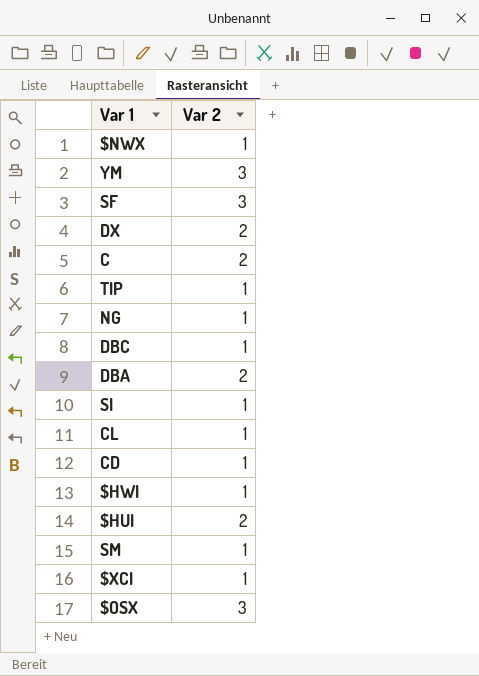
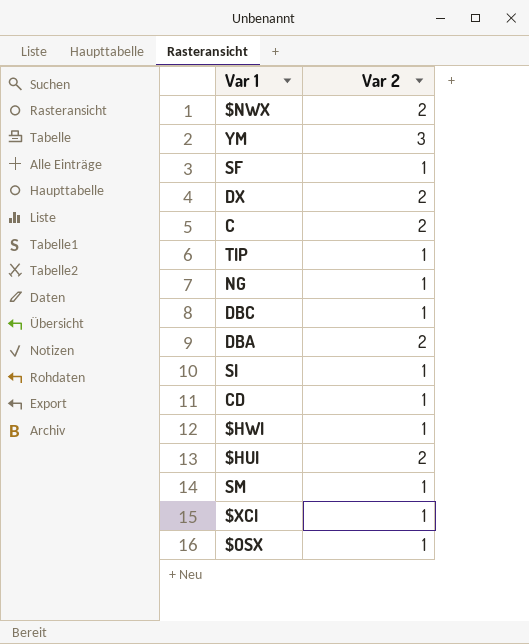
row CL: 1 -> none
$NWX | Var 2: 1 -> 2
SF | Var 2: 3 -> 1
$OSX | Var 2: 3 -> 1

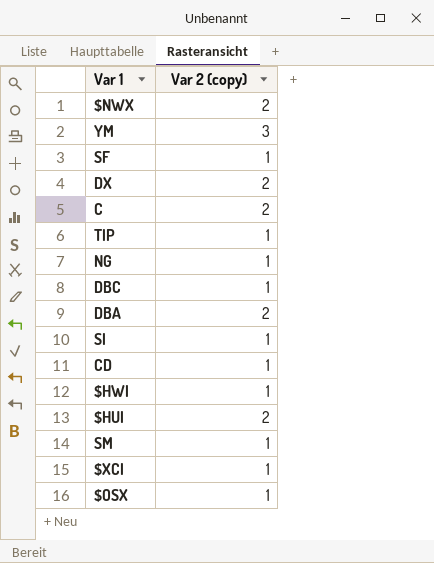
column name: Var 2 -> Var 2 (copy)

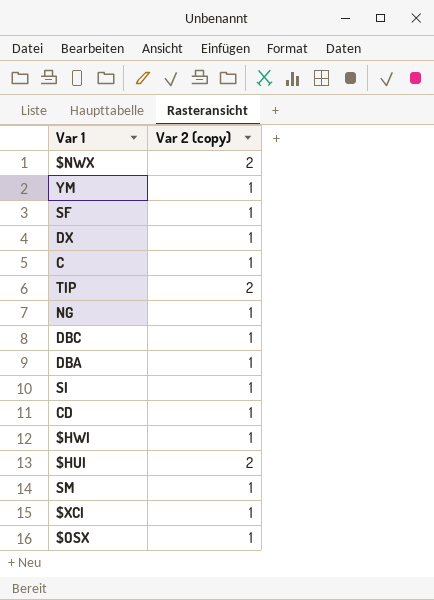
YM | Var 2 (copy): 3 -> 1
DX | Var 2 (copy): 2 -> 1
C | Var 2 (copy): 2 -> 1
TIP | Var 2 (copy): 1 -> 2
DBA | Var 2 (copy): 2 -> 1

